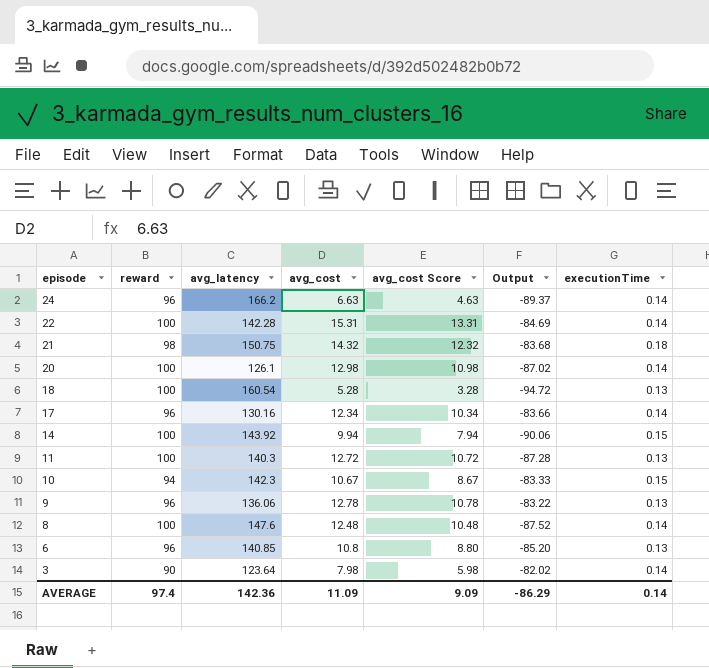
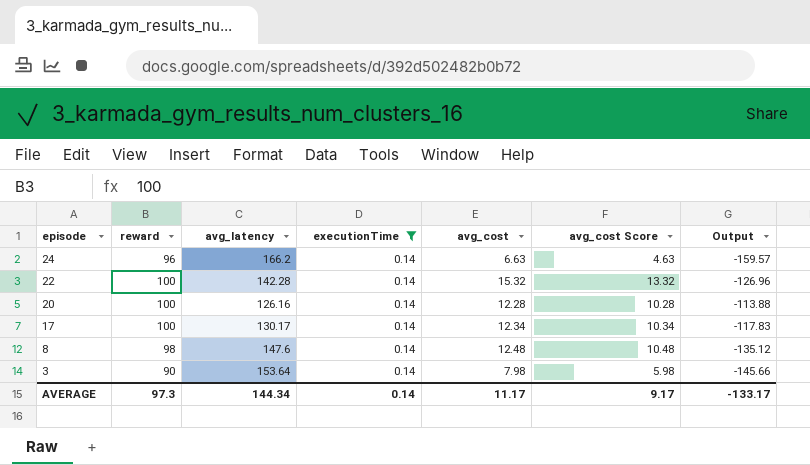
filter: none -> executionTime = 0.14
column executionTime | position: 7 -> 4
column Output | formula: [avg_cost] - [reward] -> [avg_cost] - [avg_latency]
22 | avg_cost: 15.31 -> 15.32
22 | avg_cost Score: 13.31 -> 13.32
20 | avg_latency: 126.1 -> 126.16
20 | avg_cost: 12.98 -> 12.28
20 | avg_cost Score: 10.98 -> 10.28
17 | reward: 96 -> 100
17 | avg_latency: 130.16 -> 130.17
8 | reward: 100 -> 98
3 | avg_latency: 123.64 -> 153.64
AVERAGE | reward: 97.4 -> 97.3
AVERAGE | avg_latency: 142.36 -> 144.34
AVERAGE | avg_cost: 11.09 -> 11.17
AVERAGE | avg_cost Score: 9.09 -> 9.17
AVERAGE | Output: -86.29 -> -133.17

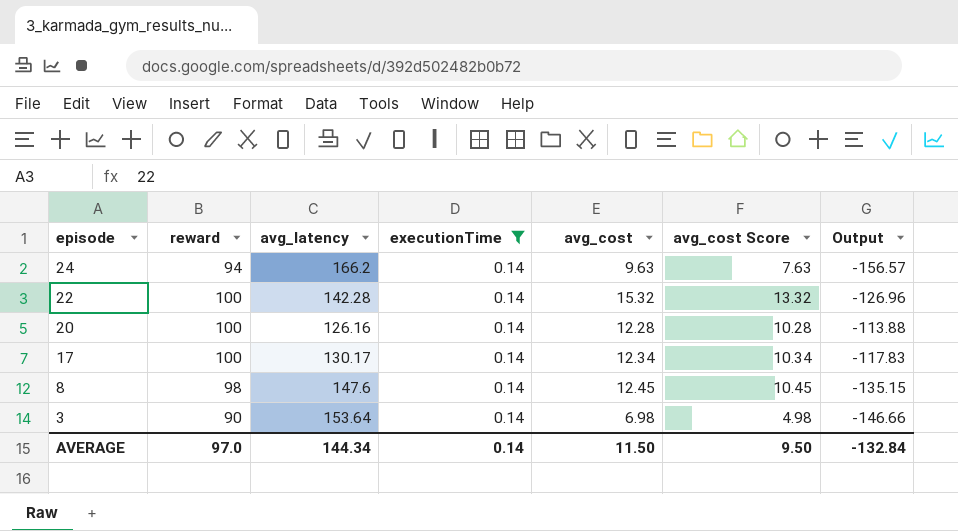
24 | reward: 96 -> 94
24 | avg_cost: 6.63 -> 9.63
24 | avg_cost Score: 4.63 -> 7.63
24 | Output: -159.57 -> -156.57
8 | avg_cost: 12.48 -> 12.45
8 | avg_cost Score: 10.48 -> 10.45
8 | Output: -135.12 -> -135.15
3 | avg_cost: 7.98 -> 6.98
3 | avg_cost Score: 5.98 -> 4.98
3 | Output: -145.66 -> -146.66
AVERAGE | reward: 97.3 -> 97.0
AVERAGE | avg_cost: 11.17 -> 11.50
AVERAGE | avg_cost Score: 9.17 -> 9.50
AVERAGE | Output: -133.17 -> -132.84

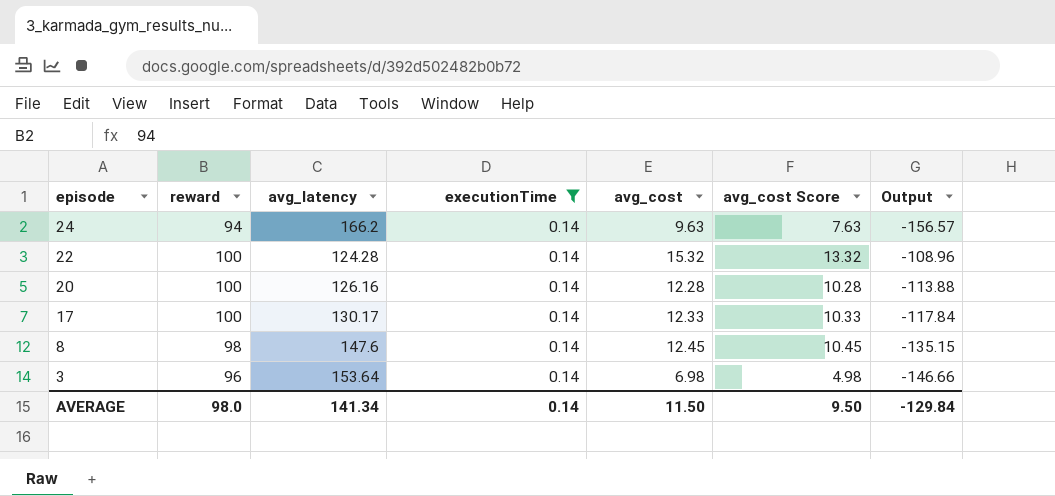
22 | avg_latency: 142.28 -> 124.28
22 | Output: -126.96 -> -108.96
17 | avg_cost: 12.34 -> 12.33
17 | avg_cost Score: 10.34 -> 10.33
17 | Output: -117.83 -> -117.84
3 | reward: 90 -> 96
AVERAGE | reward: 97.0 -> 98.0
AVERAGE | avg_latency: 144.34 -> 141.34
AVERAGE | Output: -132.84 -> -129.84

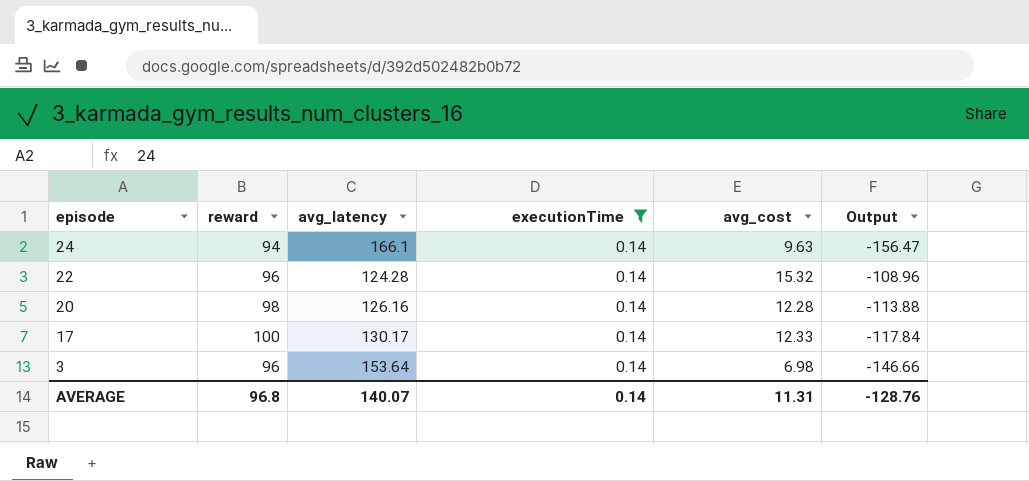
column avg_cost Score | formula: [avg_cost] - 2 -> none
row 8: 98 | 147.6 | 0.14 | 12.45 | 10.45 | -135.15 -> none
24 | avg_latency: 166.2 -> 166.1
24 | Output: -156.57 -> -156.47
22 | reward: 100 -> 96
20 | reward: 100 -> 98
AVERAGE | reward: 98.0 -> 96.8
AVERAGE | avg_latency: 141.34 -> 140.07
AVERAGE | avg_cost: 11.50 -> 11.31
AVERAGE | Output: -129.84 -> -128.76

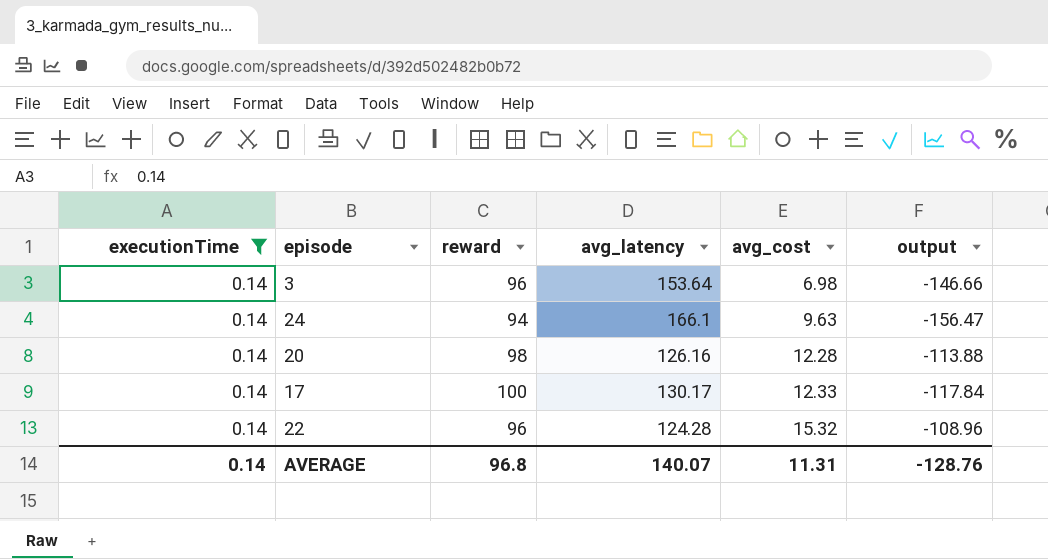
row order: episode descending -> avg_cost ascending
column executionTime | position: 4 -> 1
column name: Output -> output

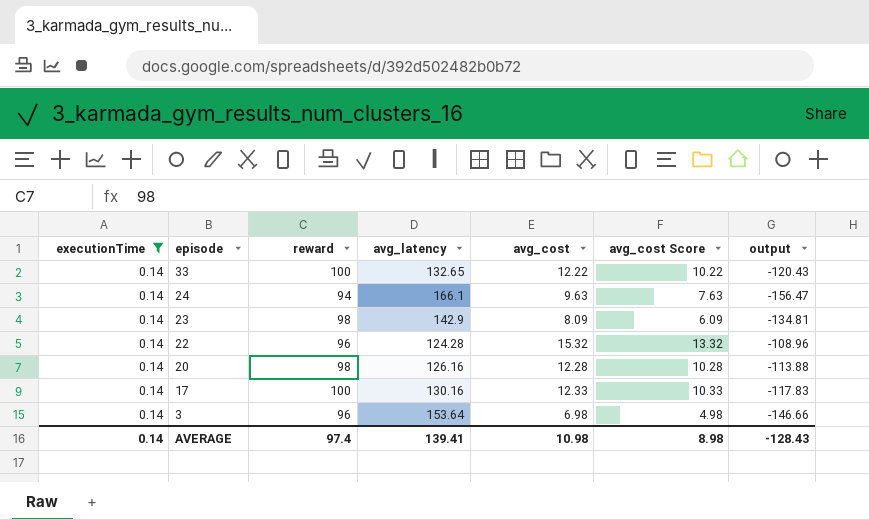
row order: avg_cost ascending -> episode descending
column avg_cost Score | formula: none -> [avg_cost] - 2
row 33: none -> 0.14 | 100 | 132.65 | 12.22 | 10.22 | -120.43
row 23: none -> 0.14 | 98 | 142.9 | 8.09 | 6.09 | -134.81
17 | avg_latency: 130.17 -> 130.16
17 | output: -117.84 -> -117.83
AVERAGE | reward: 96.8 -> 97.4
AVERAGE | avg_latency: 140.07 -> 139.41
AVERAGE | avg_cost: 11.31 -> 10.98
AVERAGE | output: -128.76 -> -128.43

